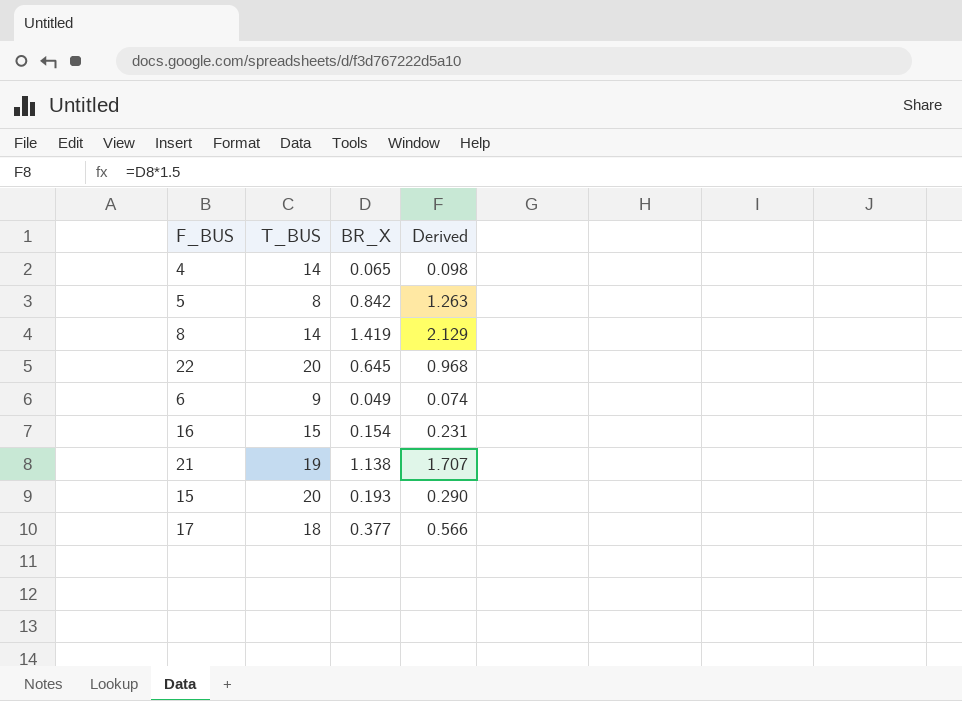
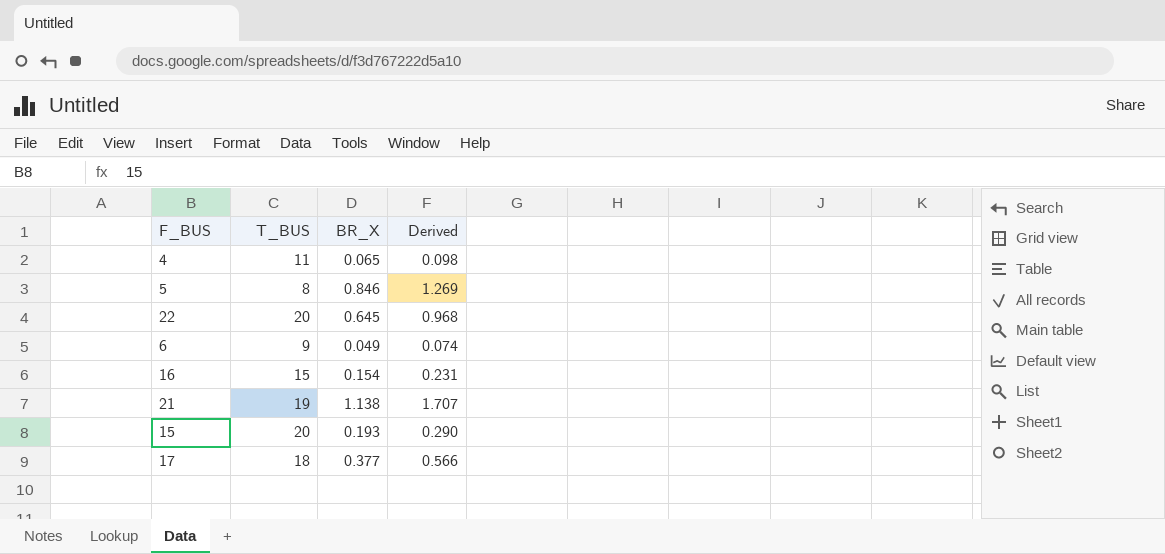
row 8: 14 | 1.419 | 2.129 -> none
4 | T_BUS: 14 -> 11
5 | BR_X: 0.842 -> 0.846
5 | Derived: 1.263 -> 1.269

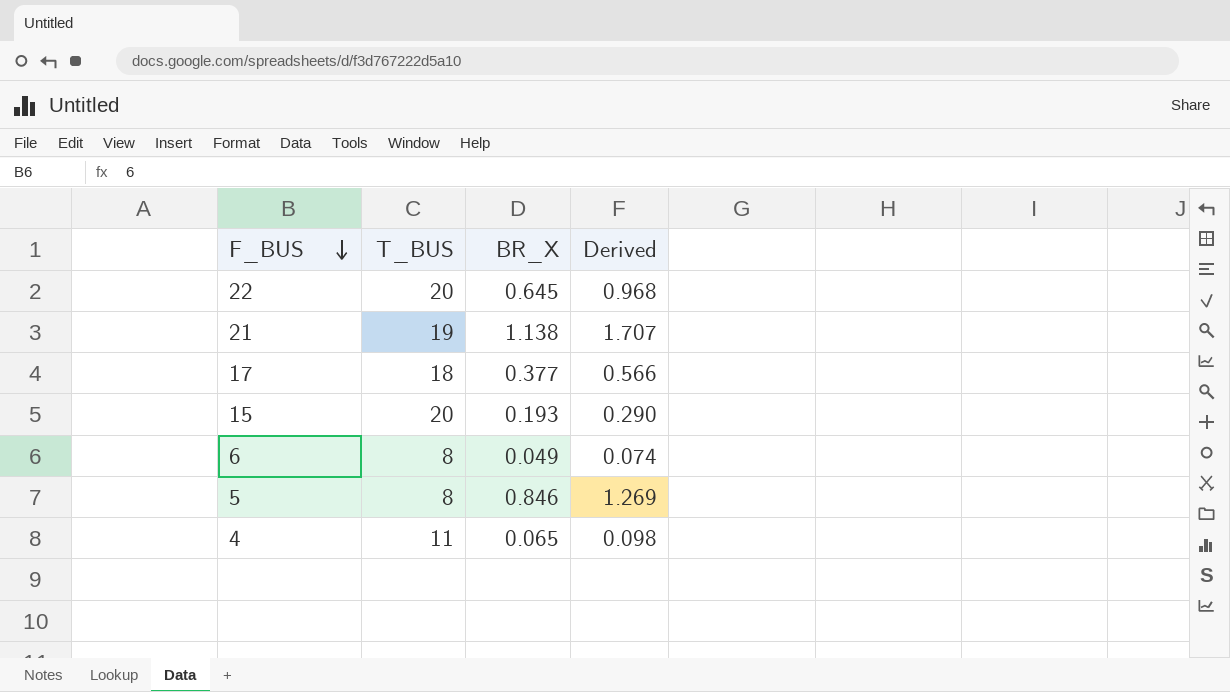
row order: none -> F_BUS descending
row 16: 15 | 0.154 | 0.231 -> none
6 | T_BUS: 9 -> 8

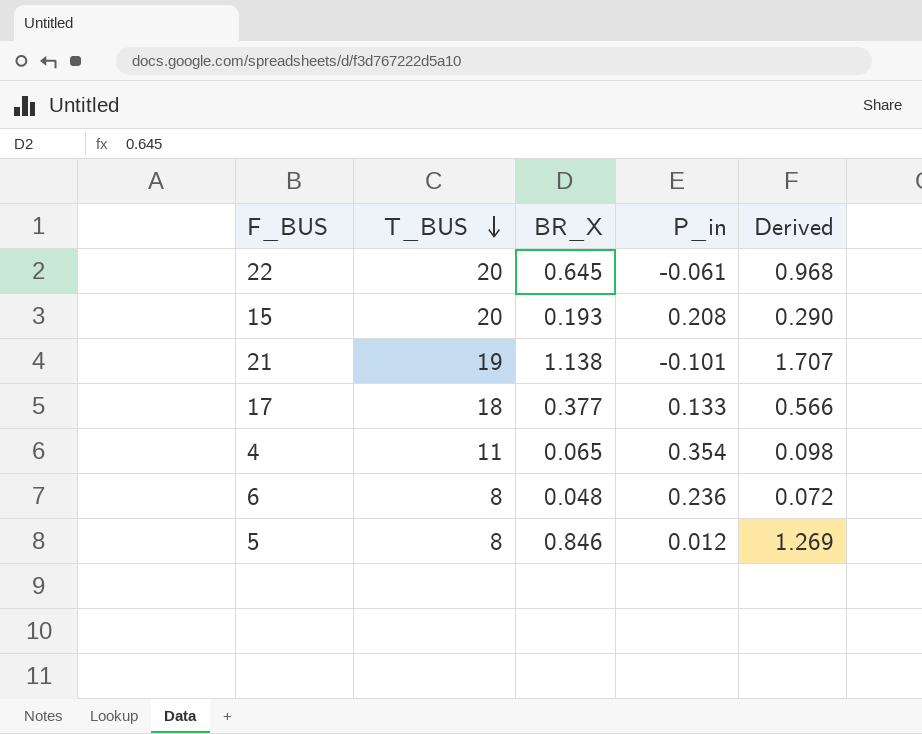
row order: F_BUS descending -> T_BUS descending
column P_in | position: none -> 4
6 | BR_X: 0.049 -> 0.048
6 | Derived: 0.074 -> 0.072

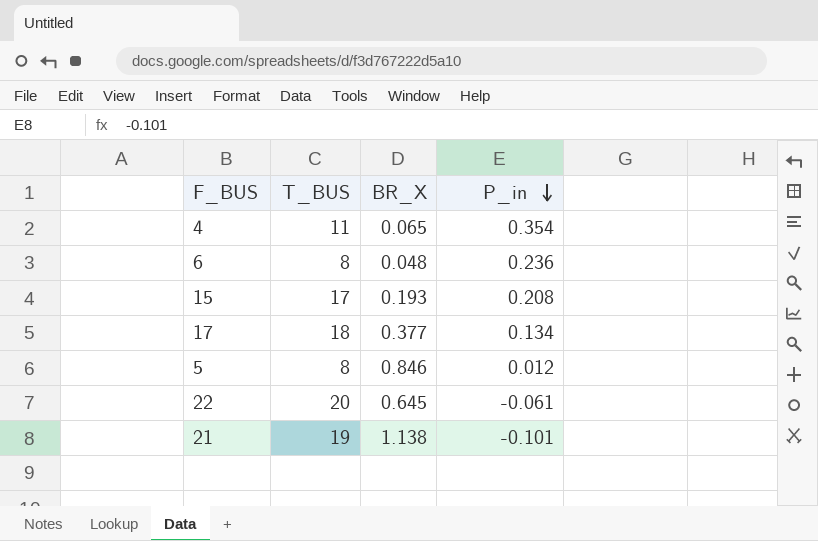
row order: T_BUS descending -> P_in descending
column Derived | formula: [BR_X] * 1.5 -> none
15 | T_BUS: 20 -> 17
17 | P_in: 0.133 -> 0.134

